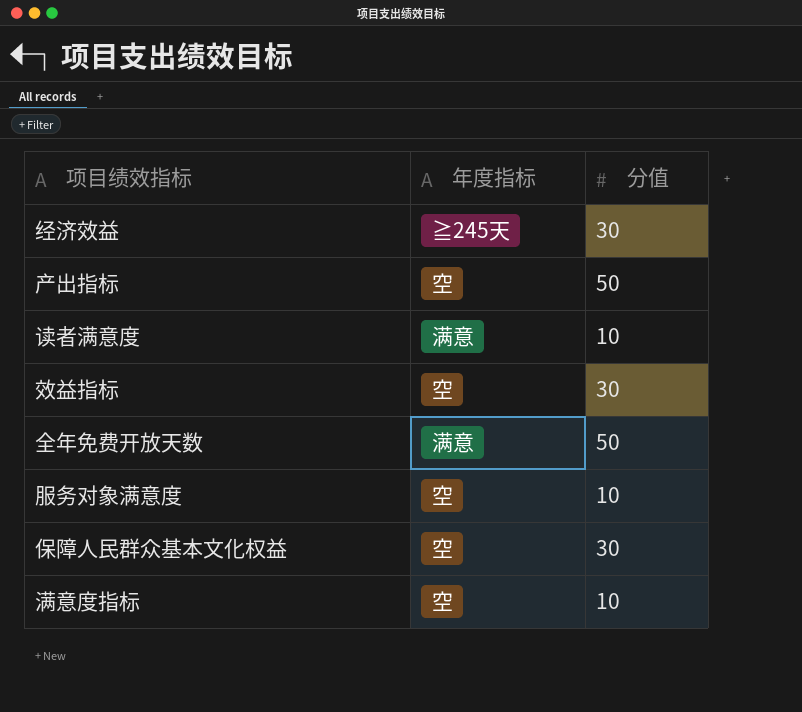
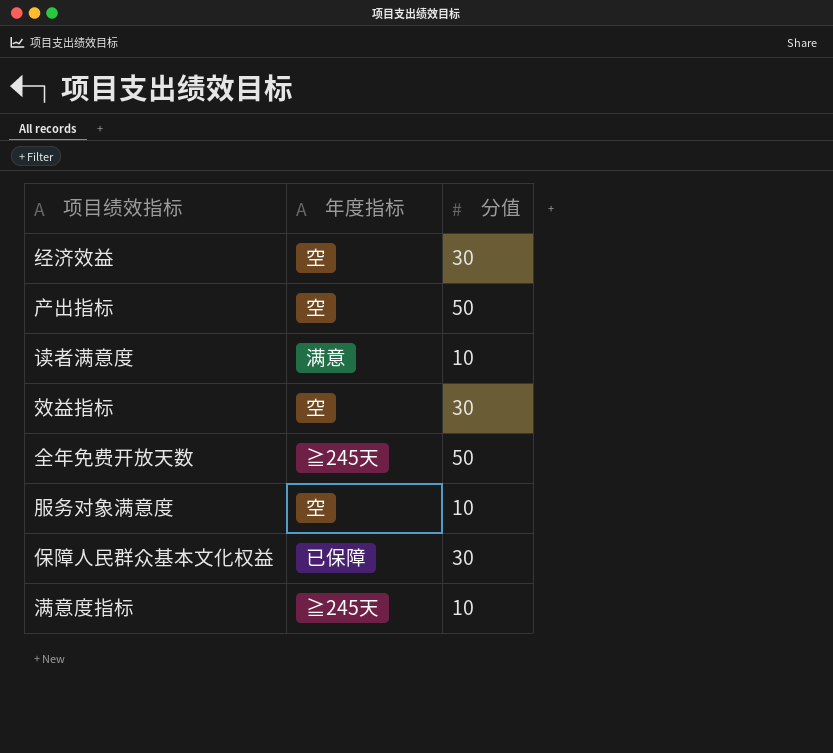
经济效益 | 年度指标: ≧245天 -> 空
全年免费开放天数 | 年度指标: 满意 -> ≧245天
保障人民群众基本文化权益 | 年度指标: 空 -> 已保障
满意度指标 | 年度指标: 空 -> ≧245天

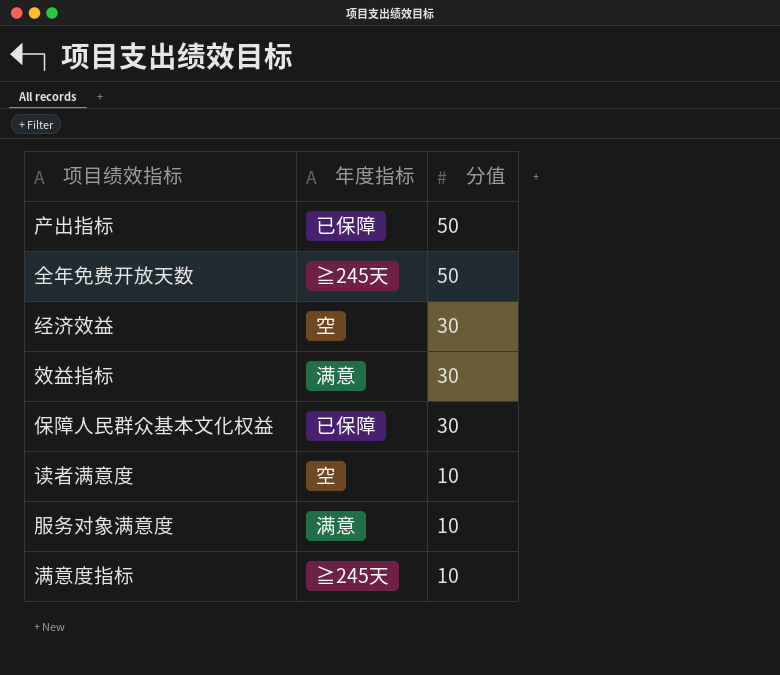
row order: none -> 分值 descending
产出指标 | 年度指标: 空 -> 已保障
效益指标 | 年度指标: 空 -> 满意
读者满意度 | 年度指标: 满意 -> 空
服务对象满意度 | 年度指标: 空 -> 满意

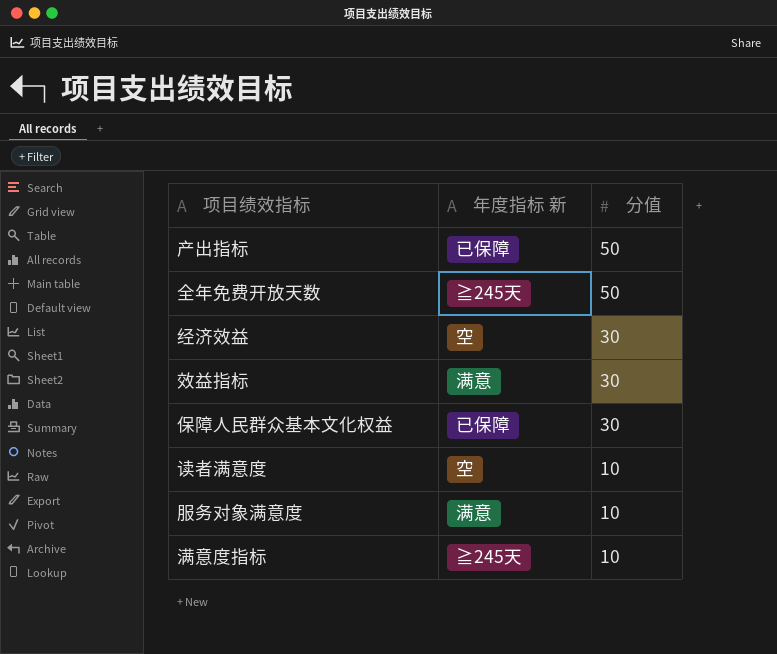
column name: 年度指标 -> 年度指标 新

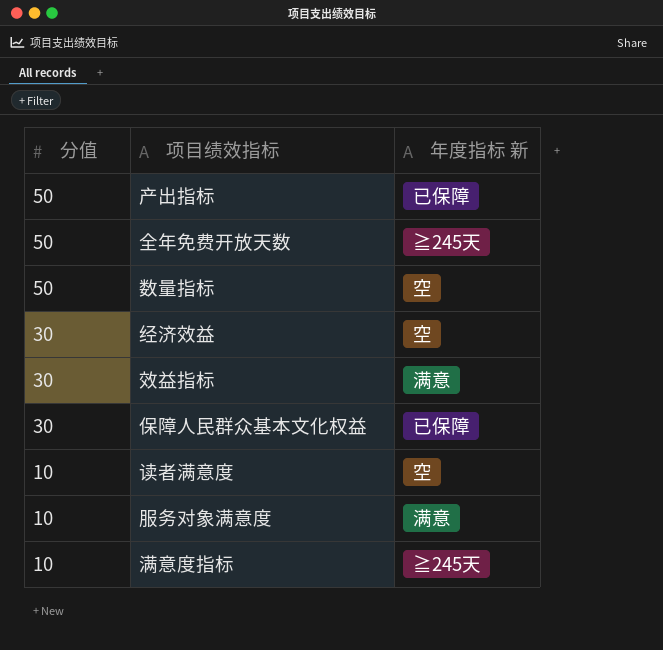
column 分值 | position: 3 -> 1
row 数量指标: none -> 50 | 空

